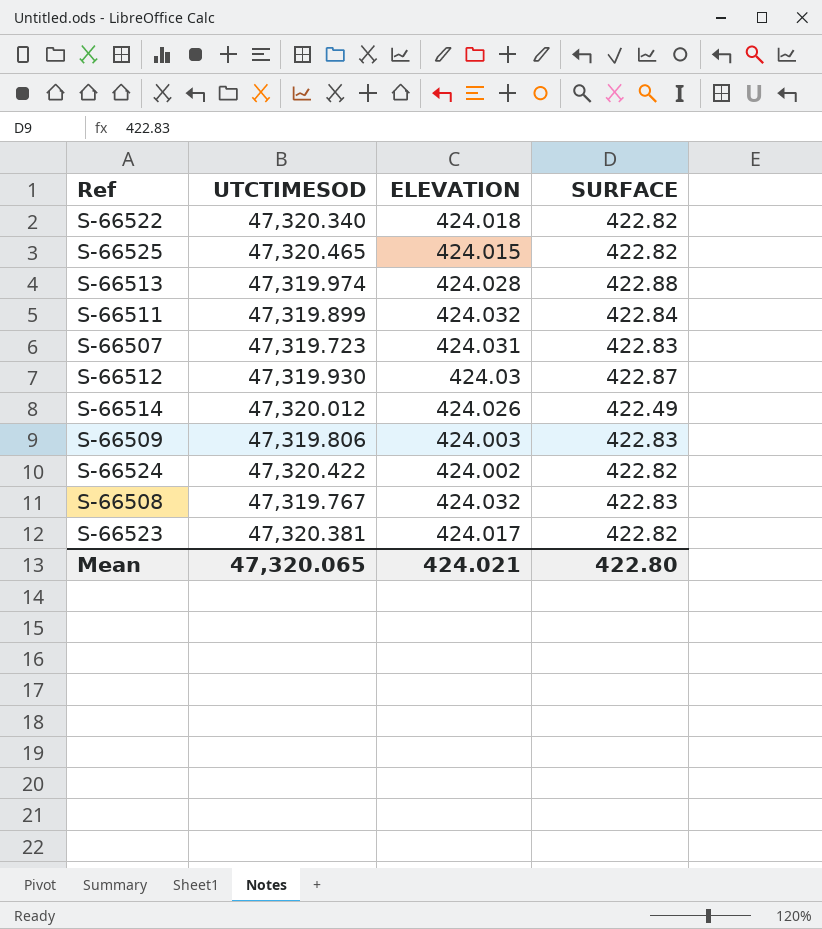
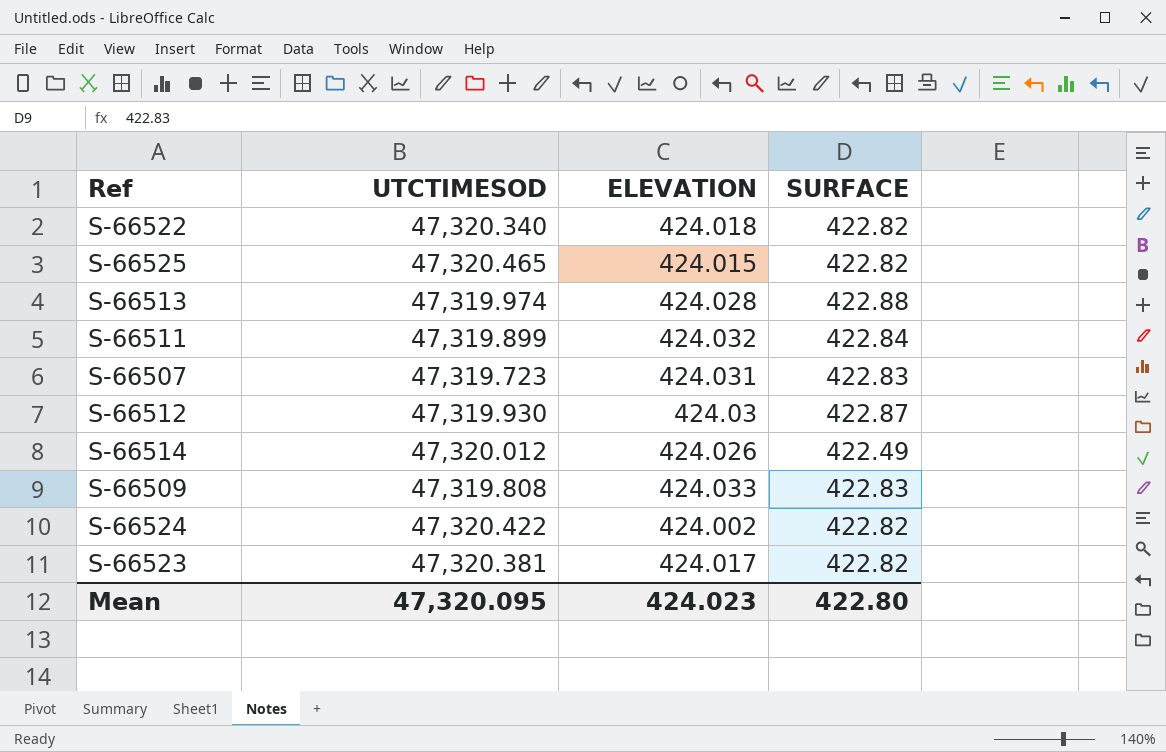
row S-66508: 47,319.767 | 424.032 | 422.83 -> none
S-66509 | UTCTIMESOD: 47,319.806 -> 47,319.808
S-66509 | ELEVATION: 424.003 -> 424.033
Mean | UTCTIMESOD: 47,320.065 -> 47,320.095
Mean | ELEVATION: 424.021 -> 424.023

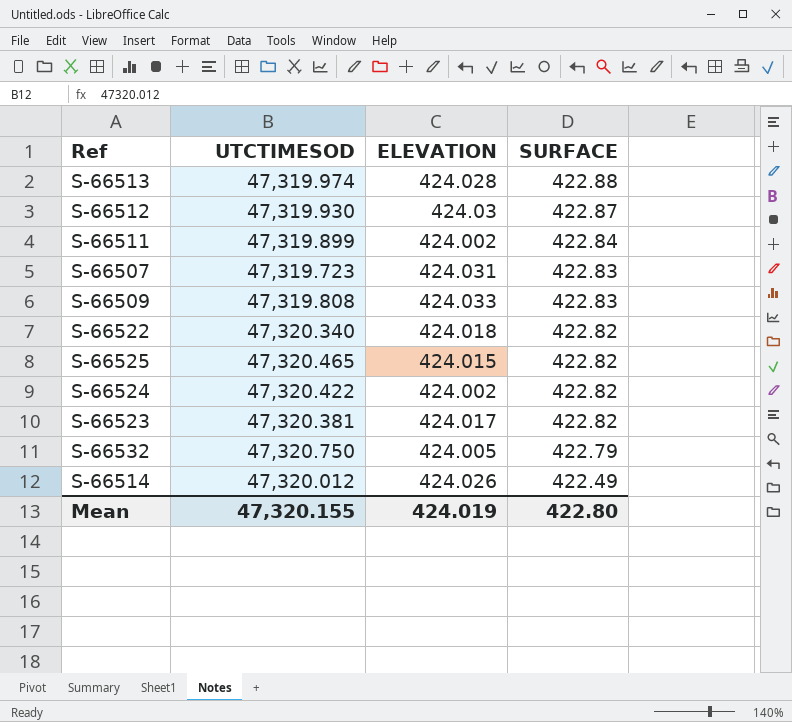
row order: none -> SURFACE descending
S-66511 | ELEVATION: 424.032 -> 424.002
row S-66532: none -> 47,320.750 | 424.005 | 422.79
Mean | UTCTIMESOD: 47,320.095 -> 47,320.155
Mean | ELEVATION: 424.023 -> 424.019

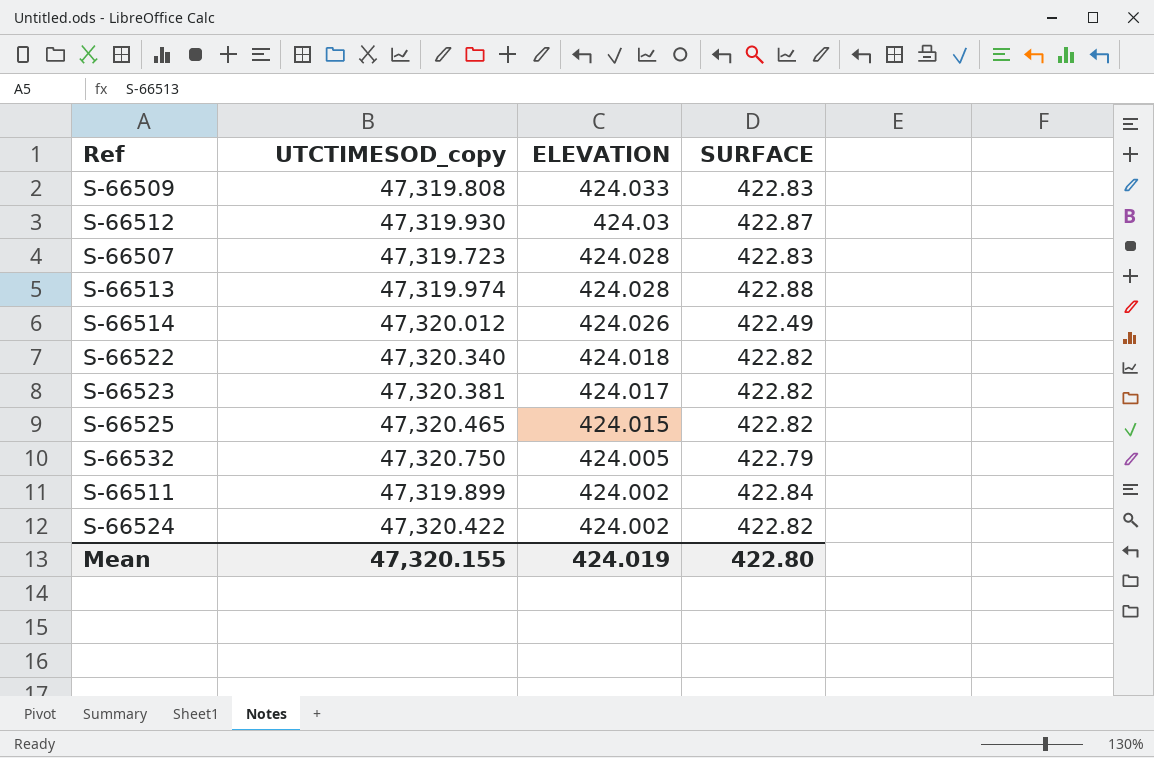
row order: SURFACE descending -> ELEVATION descending
column name: UTCTIMESOD -> UTCTIMESOD_copy
S-66507 | ELEVATION: 424.031 -> 424.028

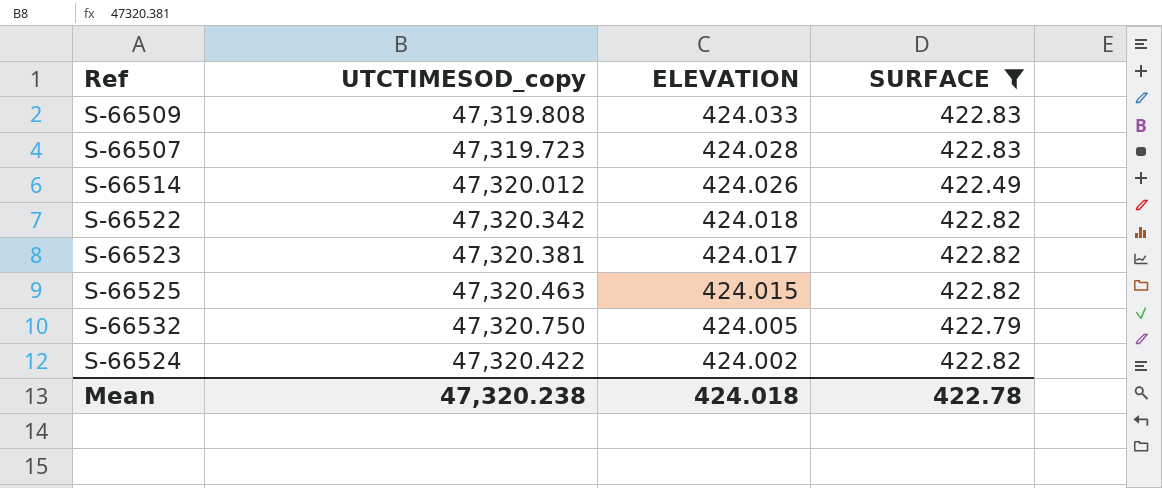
filter: none -> SURFACE <= 422.83
S-66522 | UTCTIMESOD_copy: 47,320.340 -> 47,320.342
S-66525 | UTCTIMESOD_copy: 47,320.465 -> 47,320.463
Mean | UTCTIMESOD_copy: 47,320.155 -> 47,320.238
Mean | ELEVATION: 424.019 -> 424.018
Mean | SURFACE: 422.80 -> 422.78

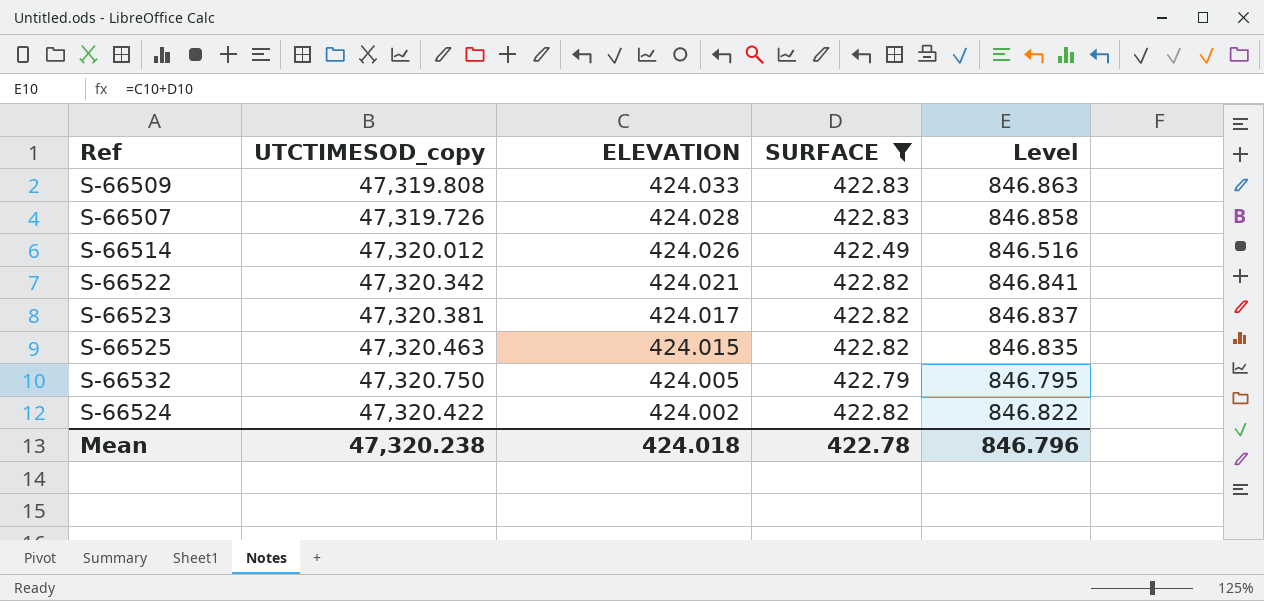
column Level | formula: none -> [ELEVATION] + [SURFACE]
S-66507 | UTCTIMESOD_copy: 47,319.723 -> 47,319.726
S-66522 | ELEVATION: 424.018 -> 424.021

